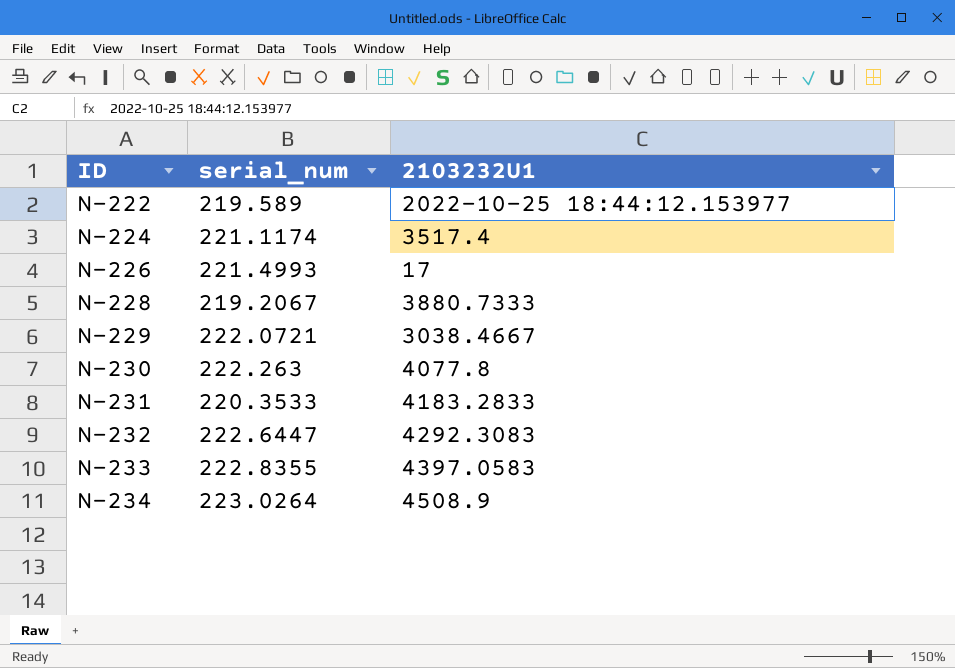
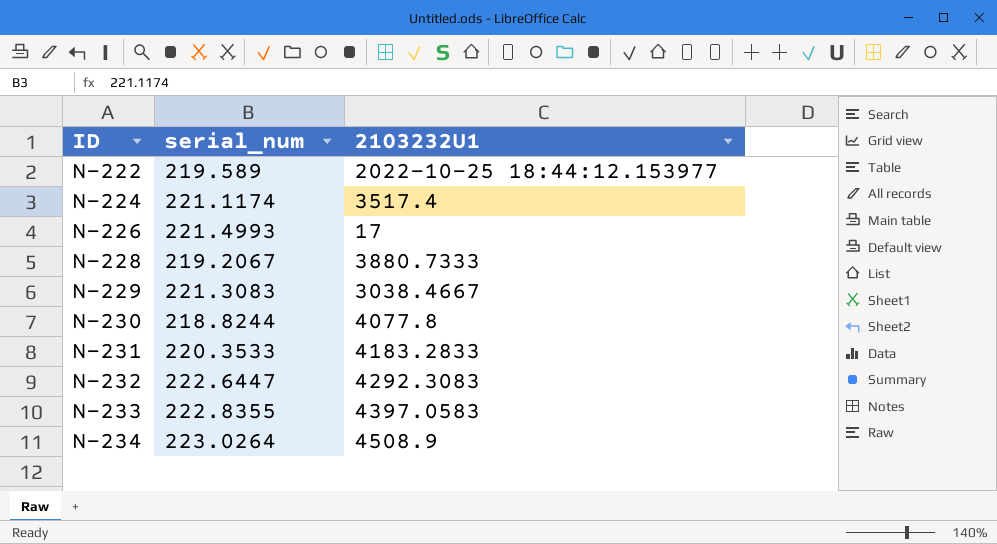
N-229 | serial_num: 222.0721 -> 221.3083
N-230 | serial_num: 222.263 -> 218.8244

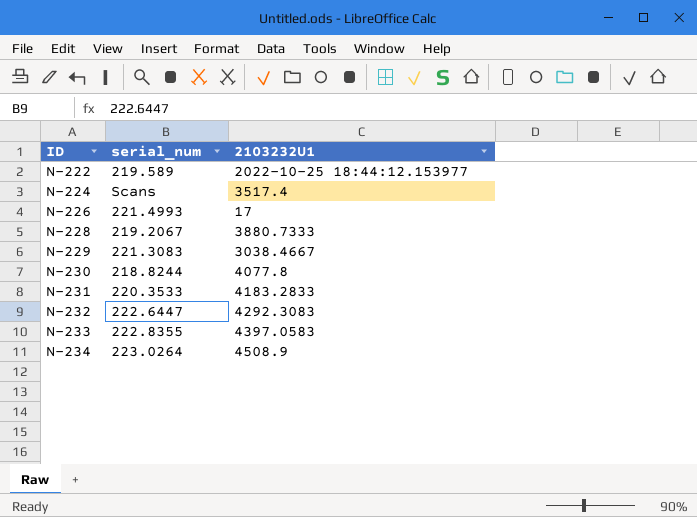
N-224 | serial_num: 221.1174 -> Scans

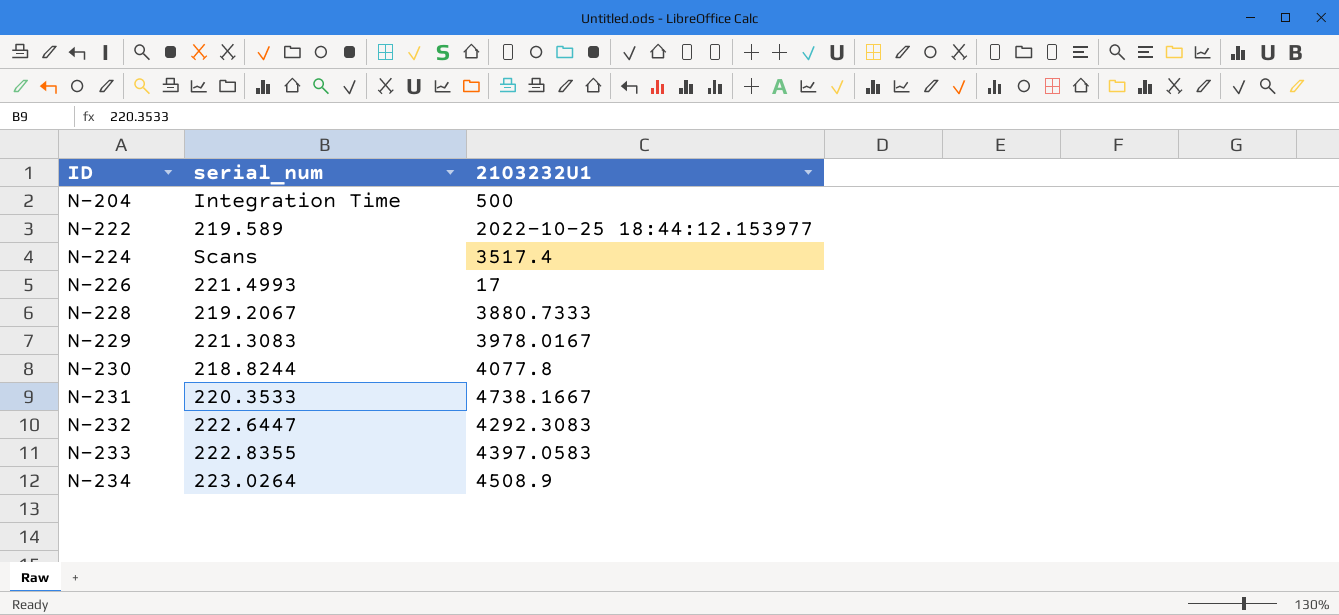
row N-204: none -> Integration Time | 500
N-229 | 2103232U1: 3038.4667 -> 3978.0167
N-231 | 2103232U1: 4183.2833 -> 4738.1667

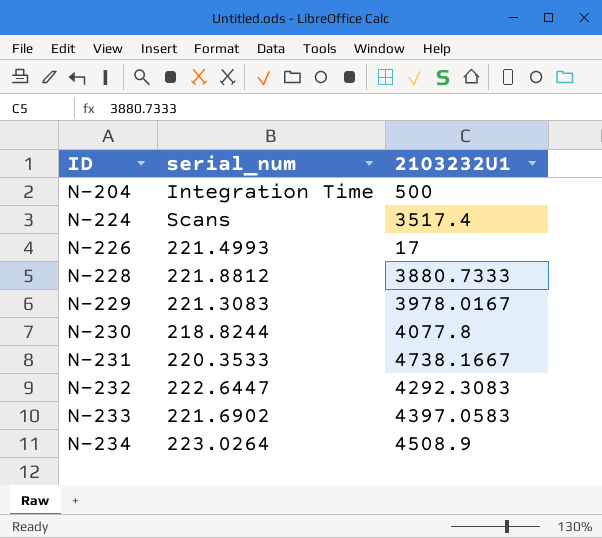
row N-222: 219.589 | 2022-10-25 18:44:12.153977 -> none
N-228 | serial_num: 219.2067 -> 221.8812
N-233 | serial_num: 222.8355 -> 221.6902

